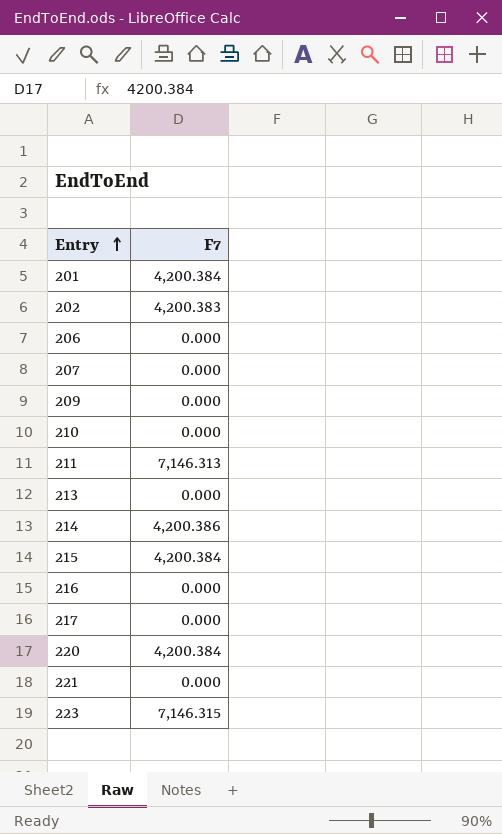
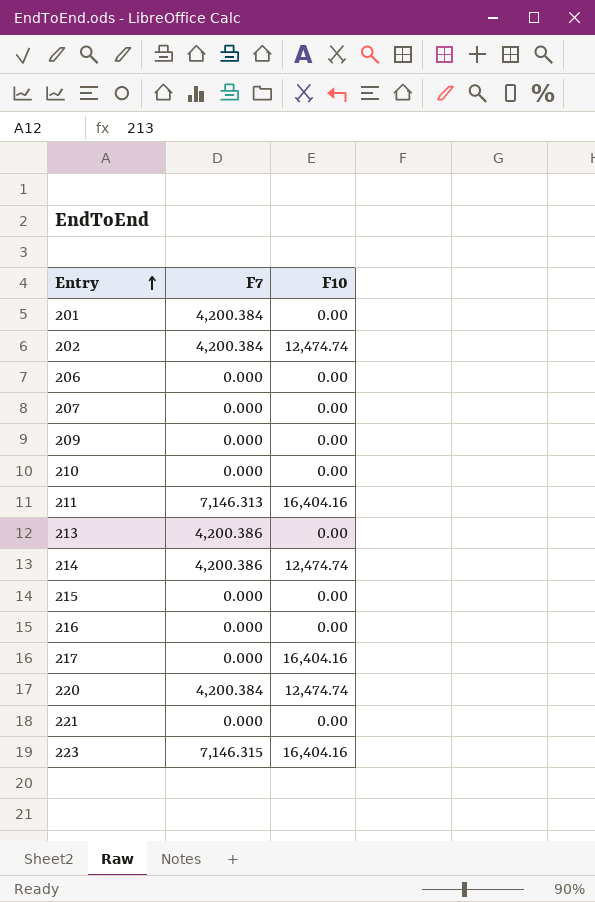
column F10 | position: none -> 3
202 | F7: 4,200.383 -> 4,200.384
213 | F7: 0.000 -> 4,200.386
215 | F7: 4,200.384 -> 0.000

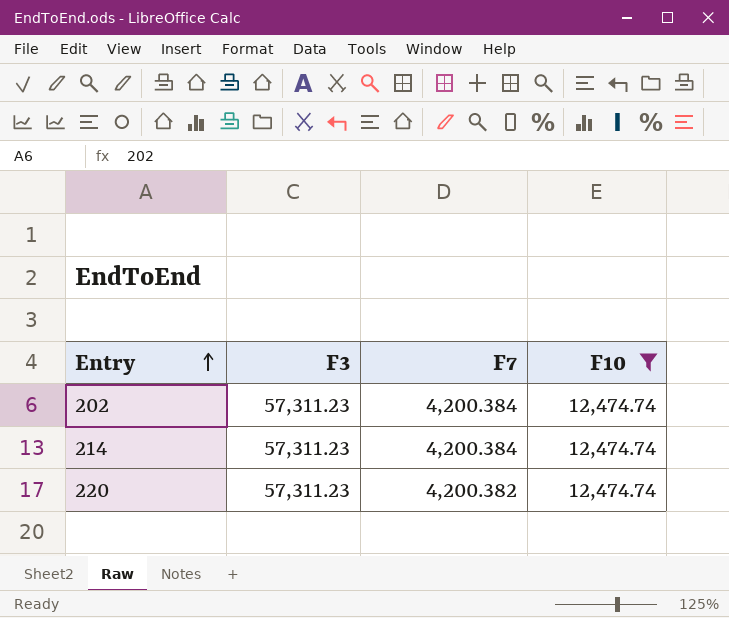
filter: none -> F10 = 12,474.74
column F3 | position: none -> 2
214 | F7: 4,200.386 -> 4,200.384
220 | F7: 4,200.384 -> 4,200.382

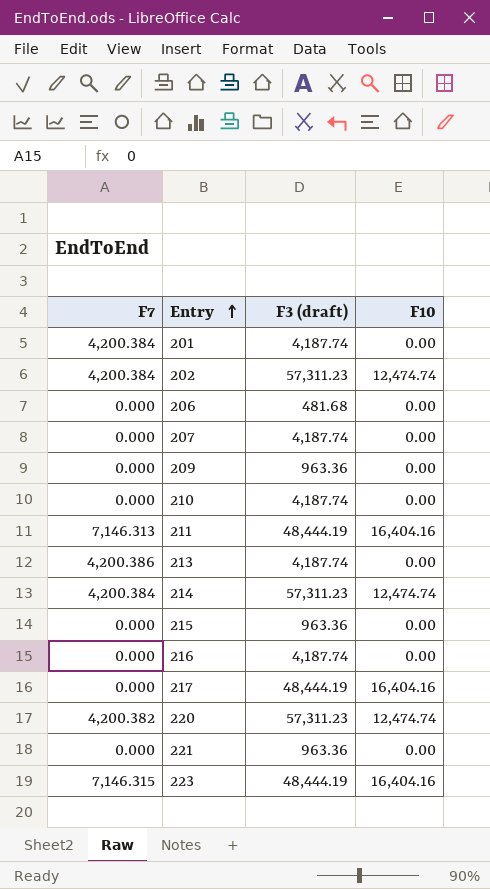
filter: F10 = 12,474.74 -> none
column F7 | position: 3 -> 1
column name: F3 -> F3 (draft)

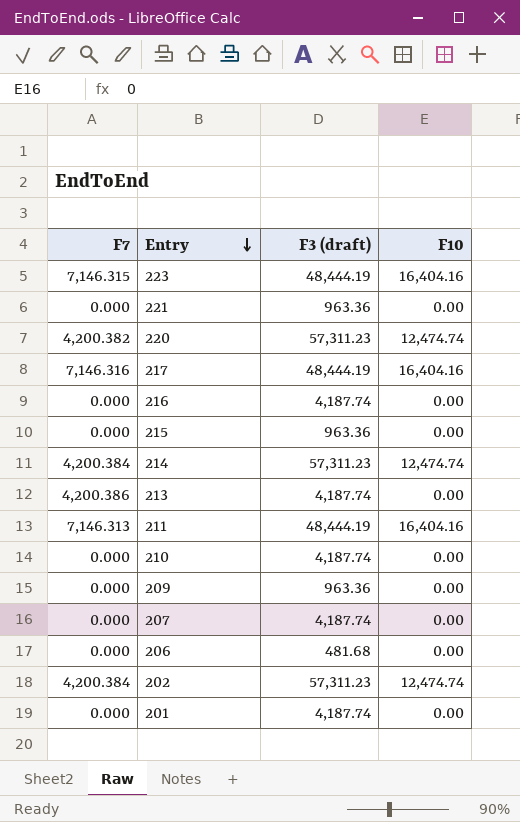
row order: Entry ascending -> Entry descending
217 | F7: 0.000 -> 7,146.316
201 | F7: 4,200.384 -> 0.000

